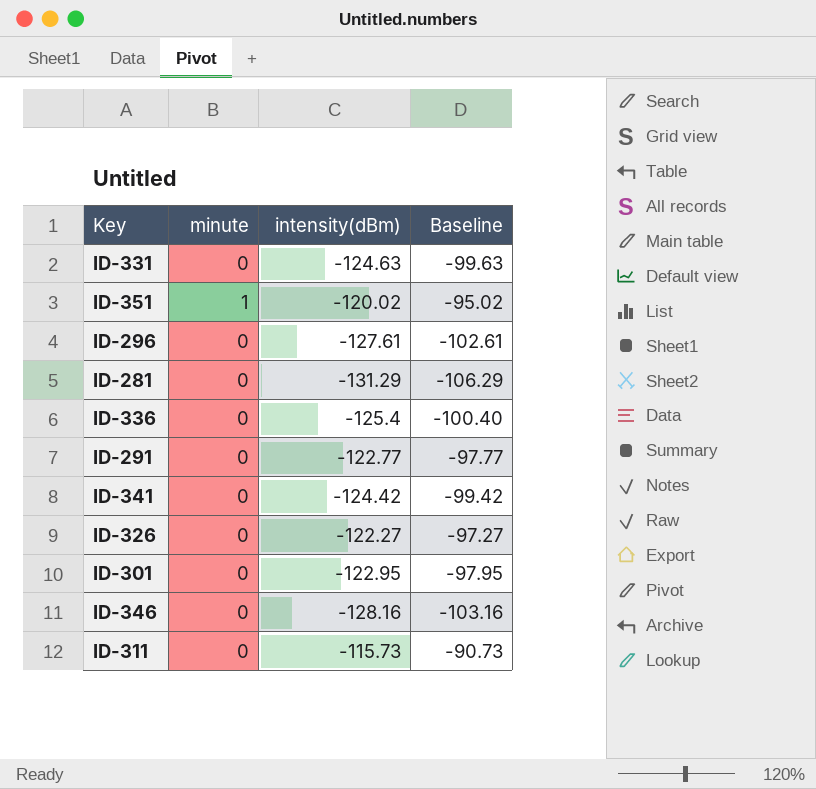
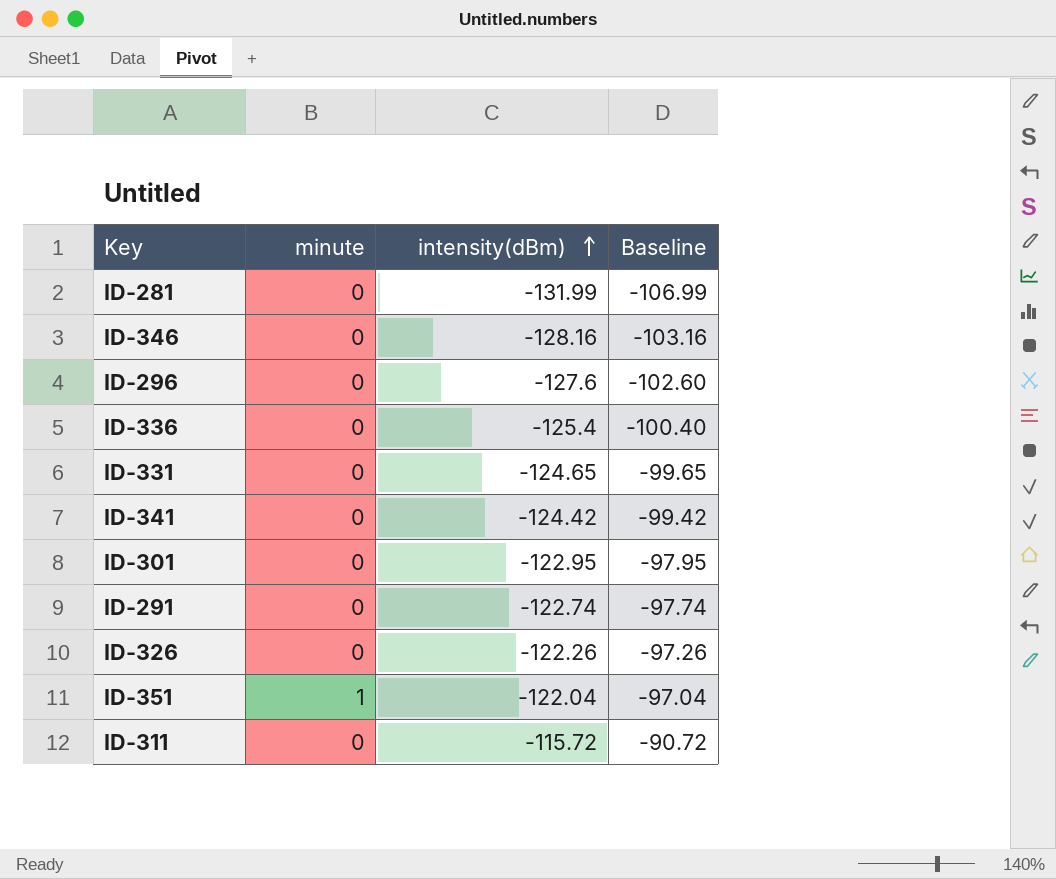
row order: none -> intensity(dBm) ascending
ID-281 | intensity(dBm): -131.29 -> -131.99
ID-281 | Baseline: -106.29 -> -106.99
ID-296 | intensity(dBm): -127.61 -> -127.6
ID-296 | Baseline: -102.61 -> -102.60
ID-331 | intensity(dBm): -124.63 -> -124.65
ID-331 | Baseline: -99.63 -> -99.65
ID-291 | intensity(dBm): -122.77 -> -122.74
ID-291 | Baseline: -97.77 -> -97.74
ID-326 | intensity(dBm): -122.27 -> -122.26
ID-326 | Baseline: -97.27 -> -97.26
ID-351 | intensity(dBm): -120.02 -> -122.04
ID-351 | Baseline: -95.02 -> -97.04
ID-311 | intensity(dBm): -115.73 -> -115.72
ID-311 | Baseline: -90.73 -> -90.72

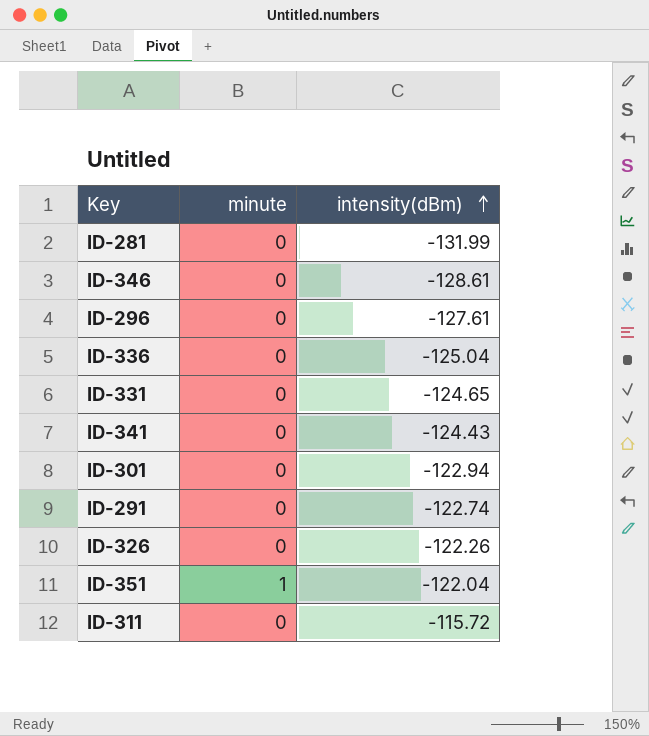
column Baseline | formula: [intensity(dBm)] + 25 -> none
ID-346 | intensity(dBm): -128.16 -> -128.61
ID-296 | intensity(dBm): -127.6 -> -127.61
ID-336 | intensity(dBm): -125.4 -> -125.04
ID-341 | intensity(dBm): -124.42 -> -124.43
ID-301 | intensity(dBm): -122.95 -> -122.94

